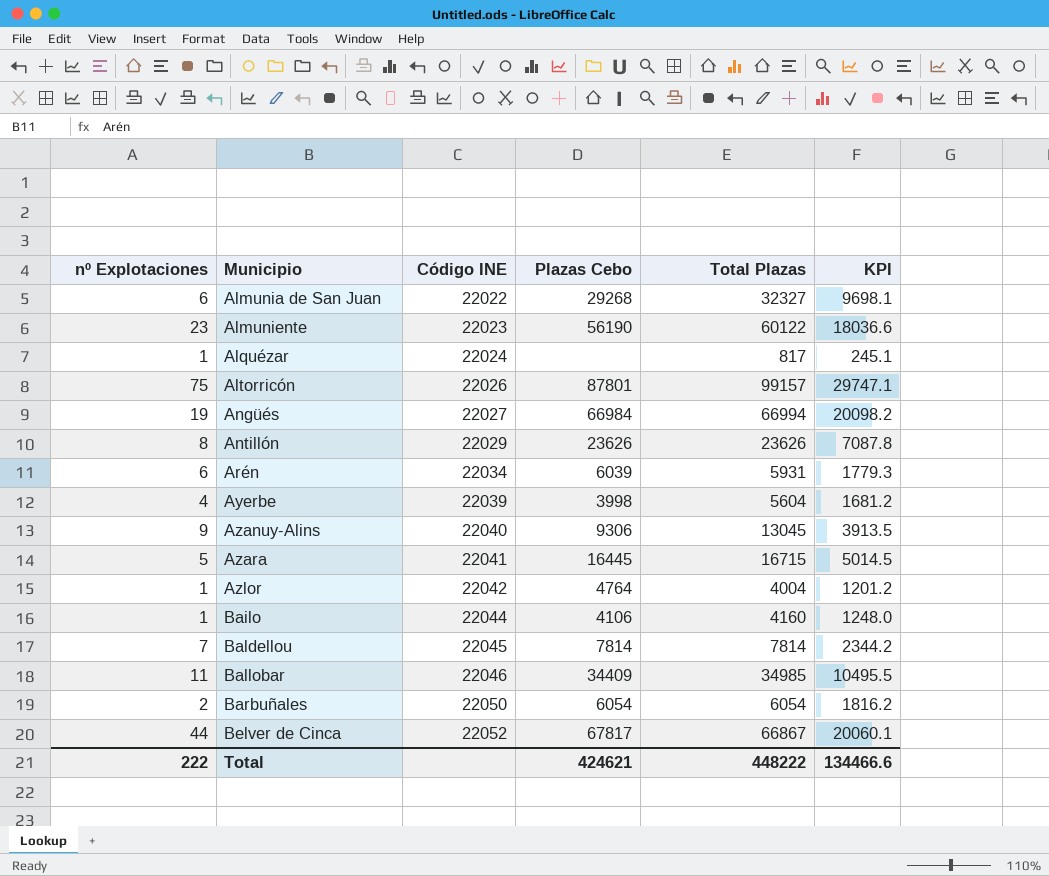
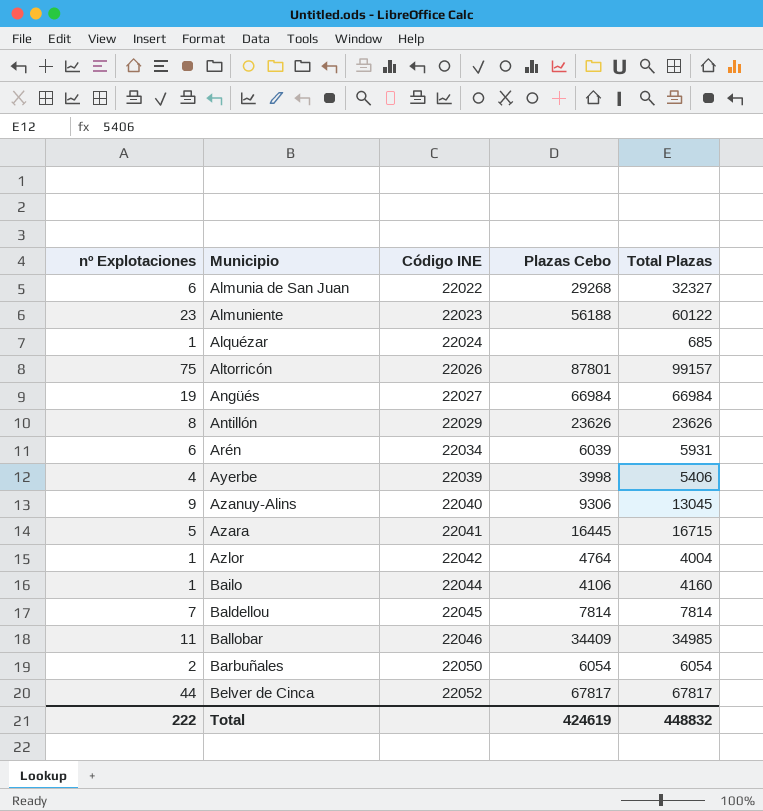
column KPI | formula: [Total Plazas] * 0.3 -> none
Almuniente | Plazas Cebo: 56190 -> 56188
Alquézar | Total Plazas: 817 -> 685
Angüés | Total Plazas: 66994 -> 66984
Ayerbe | Total Plazas: 5604 -> 5406
Belver de Cinca | Total Plazas: 66867 -> 67817
Total | Plazas Cebo: 424621 -> 424619
Total | Total Plazas: 448222 -> 448832

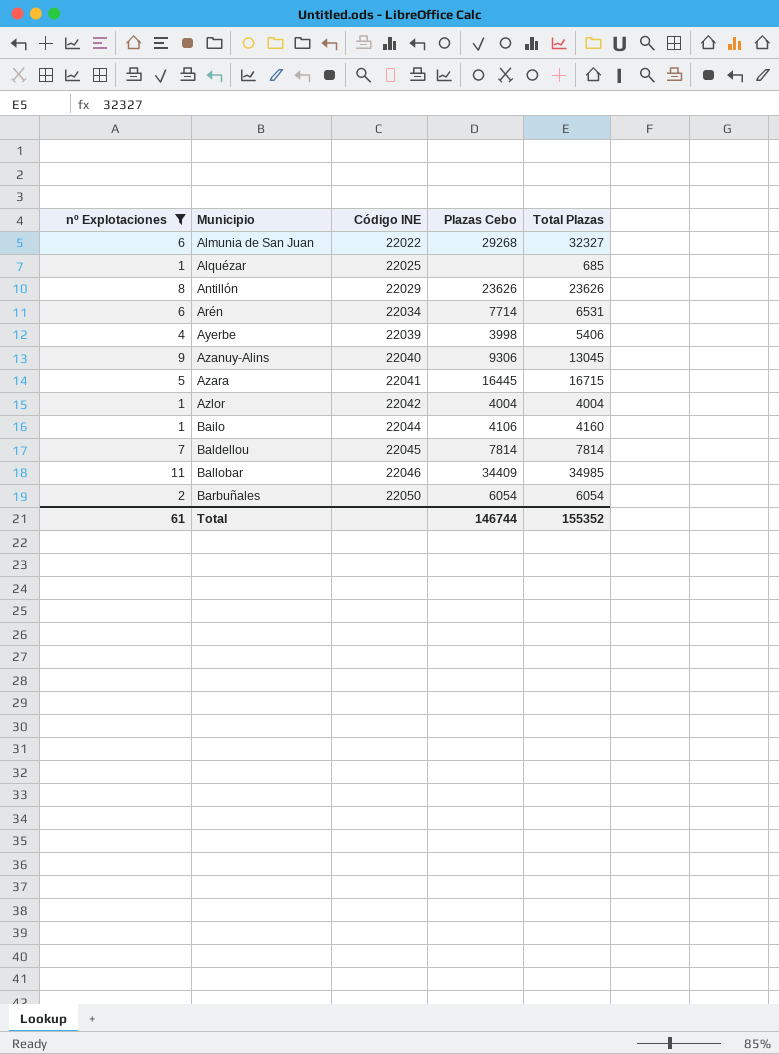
filter: none -> nº Explotaciones <= 11
Alquézar | Código INE: 22024 -> 22025
Arén | Plazas Cebo: 6039 -> 7714
Arén | Total Plazas: 5931 -> 6531
Azlor | Plazas Cebo: 4764 -> 4004
Total | nº Explotaciones: 222 -> 61
Total | Plazas Cebo: 424619 -> 146744
Total | Total Plazas: 448832 -> 155352

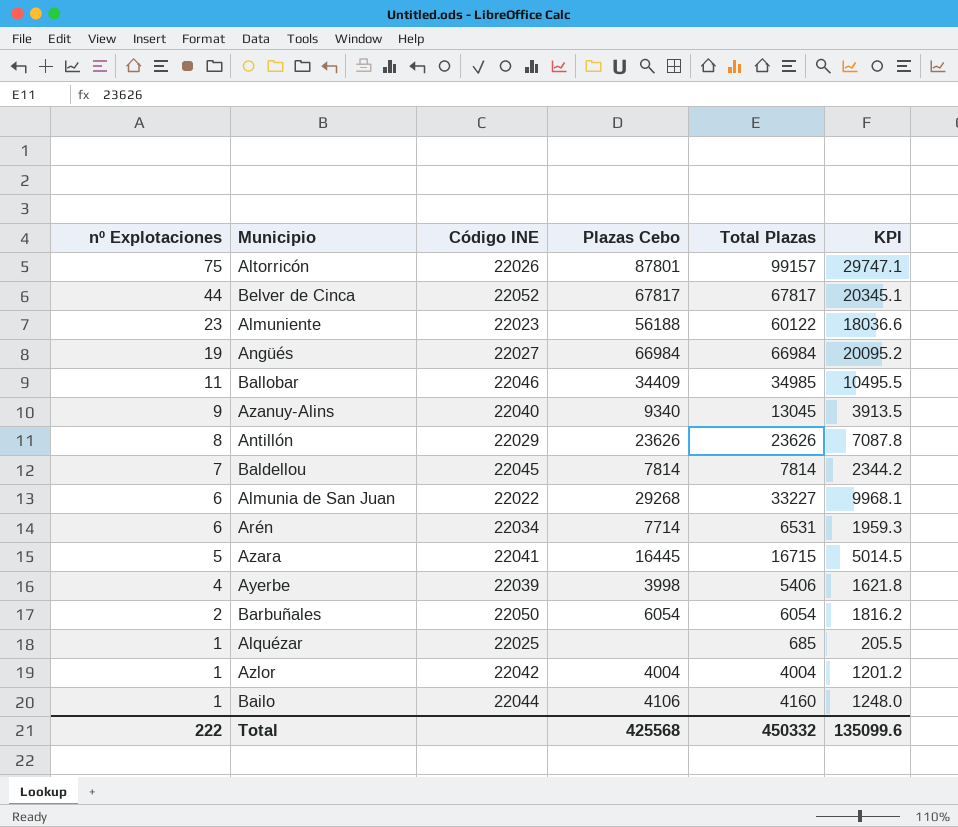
filter: nº Explotaciones <= 11 -> none
row order: Municipio ascending -> nº Explotaciones descending
column KPI | formula: none -> [Total Plazas] * 0.3
Azanuy-Alins | Plazas Cebo: 9306 -> 9340
Almunia de San Juan | Total Plazas: 32327 -> 33227
Total | nº Explotaciones: 61 -> 222
Total | Plazas Cebo: 146744 -> 425568
Total | Total Plazas: 155352 -> 450332

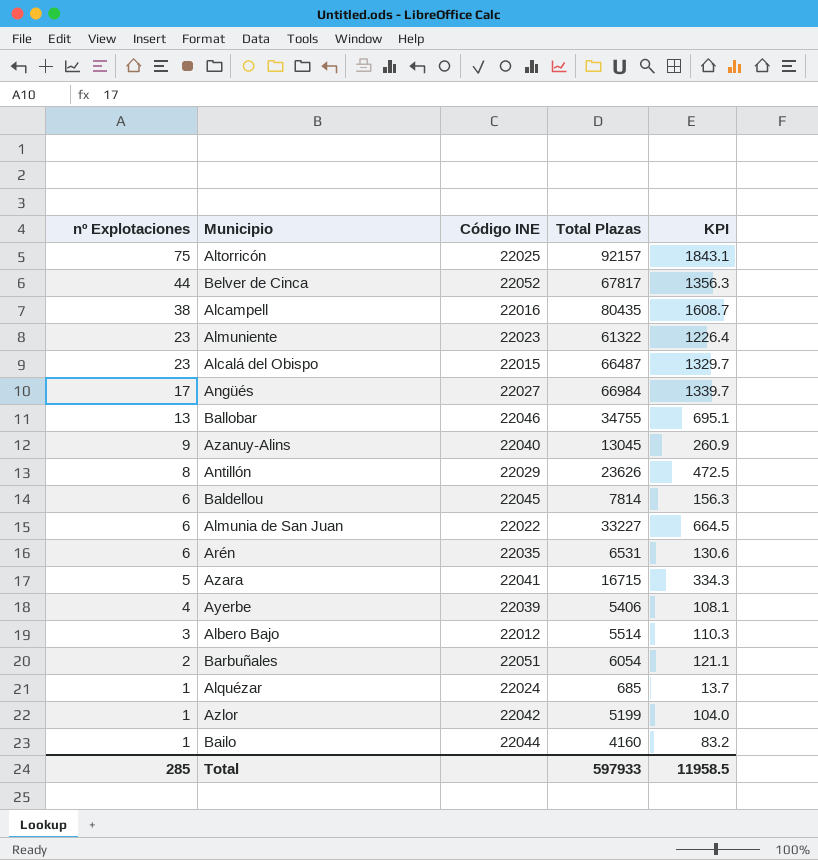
column Plazas Cebo | position: 4 -> none
column KPI | formula: [Total Plazas] * 0.3 -> [Total Plazas] * 0.02
Altorricón | Código INE: 22026 -> 22025
Altorricón | Total Plazas: 99157 -> 92157
row Alcampell: none -> 38 | 22016 | 80435 | 1608.7
Almuniente | Total Plazas: 60122 -> 61322
row Alcalá del Obispo: none -> 23 | 22015 | 66487 | 1329.7
Angüés | nº Explotaciones: 19 -> 17
Ballobar | nº Explotaciones: 11 -> 13
Ballobar | Total Plazas: 34985 -> 34755
Baldellou | nº Explotaciones: 7 -> 6
Arén | Código INE: 22034 -> 22035
row Albero Bajo: none -> 3 | 22012 | 5514 | 110.3
Barbuñales | Código INE: 22050 -> 22051
Alquézar | Código INE: 22025 -> 22024
Azlor | Total Plazas: 4004 -> 5199
Total | nº Explotaciones: 222 -> 285
Total | Total Plazas: 450332 -> 597933
Total | KPI: 135099.6 -> 11958.5

